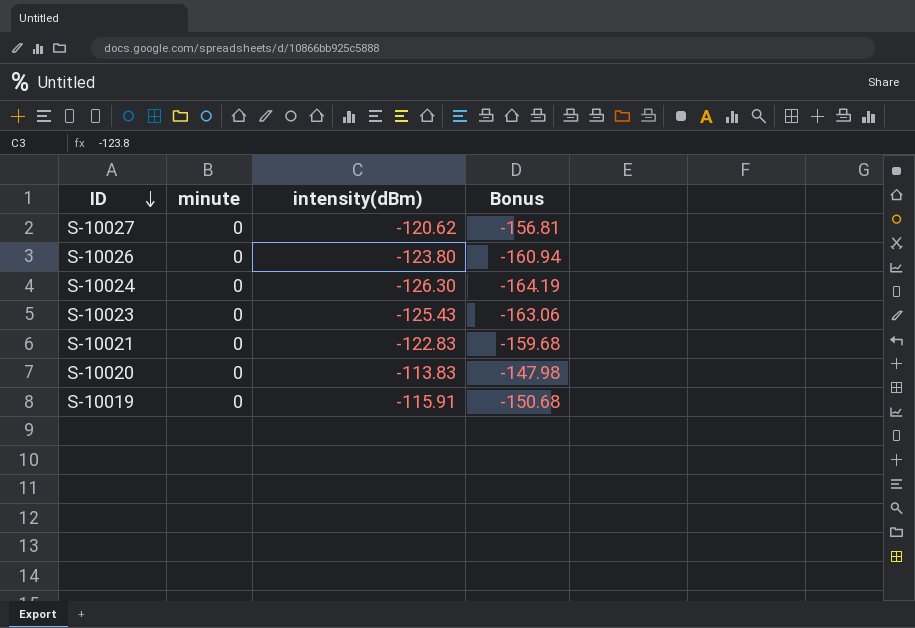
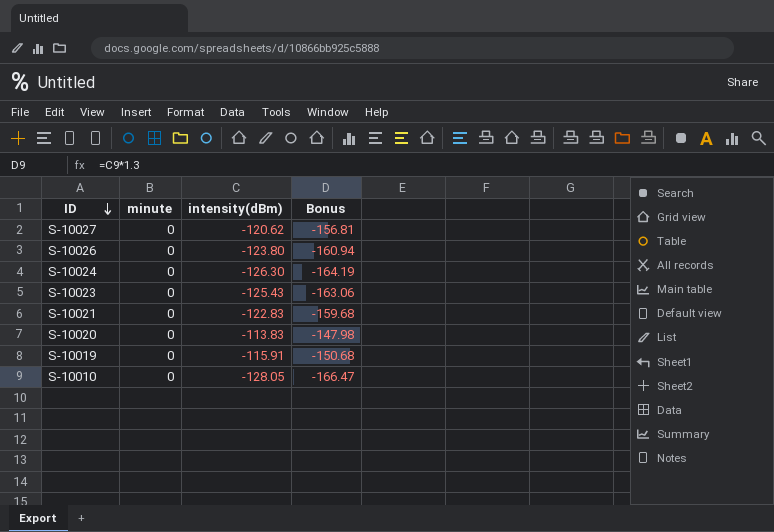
row S-10010: none -> 0 | -128.05 | -166.47

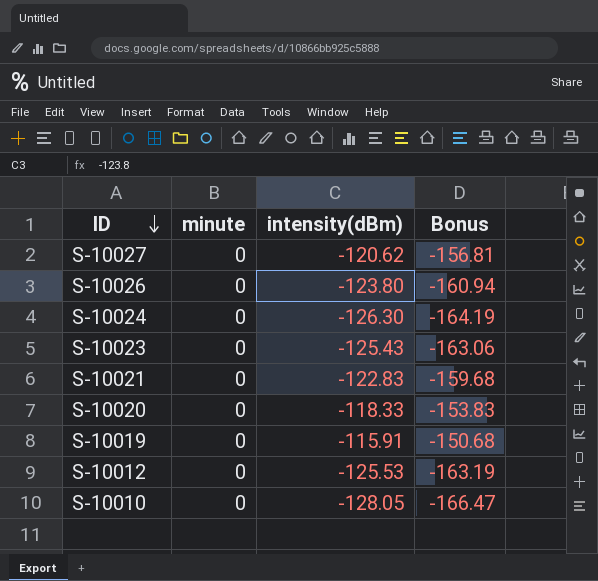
S-10020 | intensity(dBm): -113.83 -> -118.33
S-10020 | Bonus: -147.98 -> -153.83
row S-10012: none -> 0 | -125.53 | -163.19

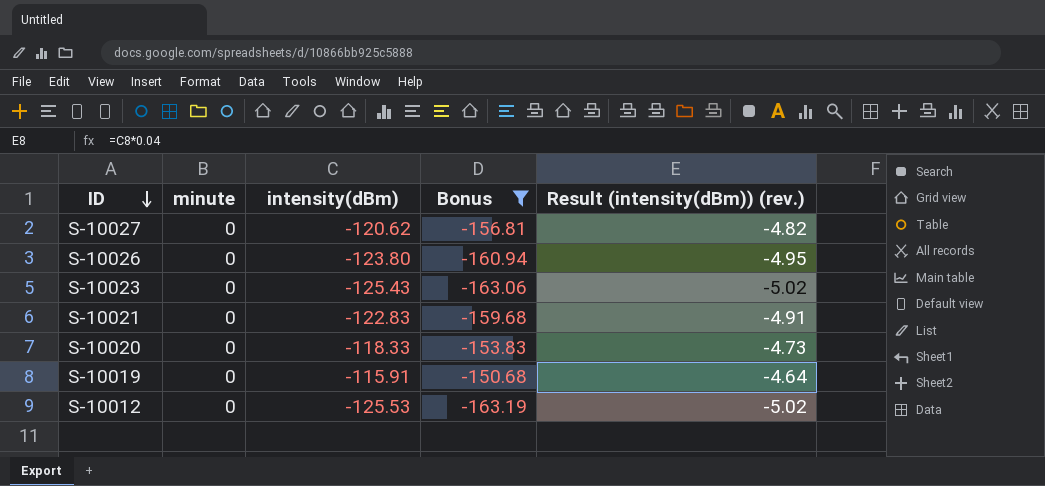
filter: none -> Bonus >= -163.19
column Result (intensity(dBm)) (rev.) | formula: none -> [intensity(dBm)] * 0.04

